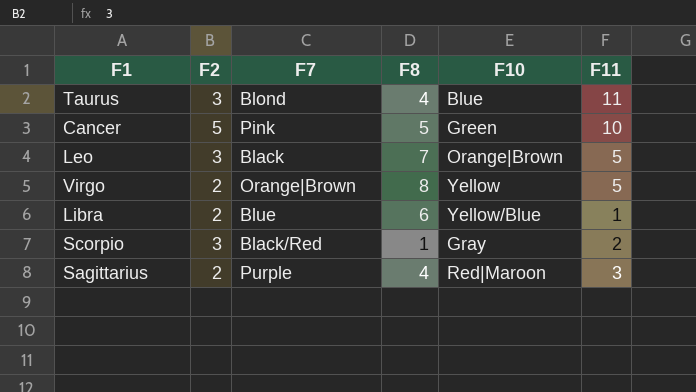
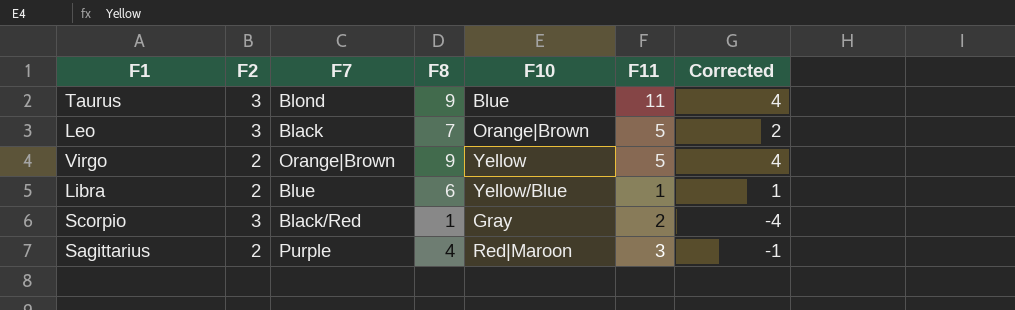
column Corrected | formula: none -> [F8] - 5
row Cancer: 5 | Pink | 5 | Green | 10 -> none
Taurus | F8: 4 -> 9
Virgo | F8: 8 -> 9

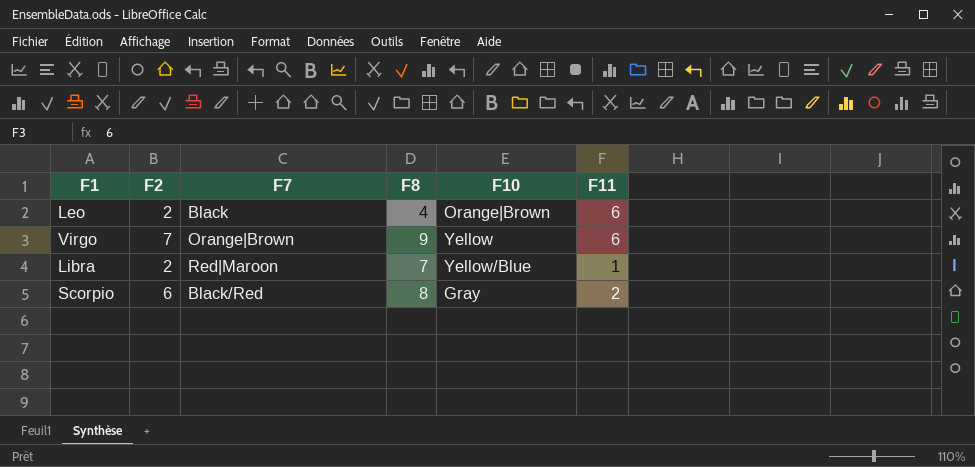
column Corrected | formula: [F8] - 5 -> none
row Taurus: 3 | Blond | 9 | Blue | 11 | 4 -> none
row Sagittarius: 2 | Purple | 4 | Red|Maroon | 3 | -1 -> none
Leo | F2: 3 -> 2
Leo | F8: 7 -> 4
Leo | F11: 5 -> 6
Virgo | F2: 2 -> 7
Virgo | F11: 5 -> 6
Libra | F7: Blue -> Red|Maroon
Libra | F8: 6 -> 7
Scorpio | F2: 3 -> 6
Scorpio | F8: 1 -> 8

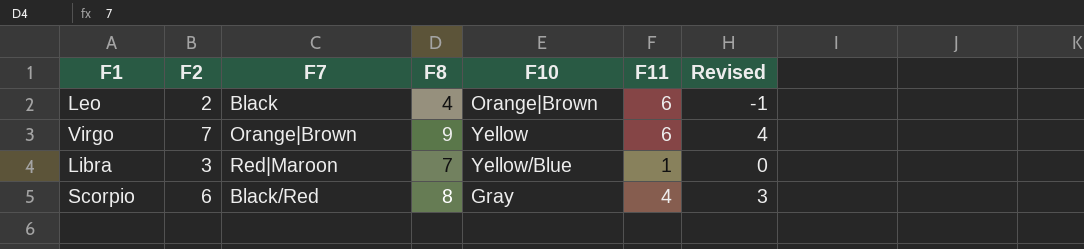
column Revised | formula: none -> [F2] - 3
Libra | F2: 2 -> 3
Scorpio | F11: 2 -> 4

